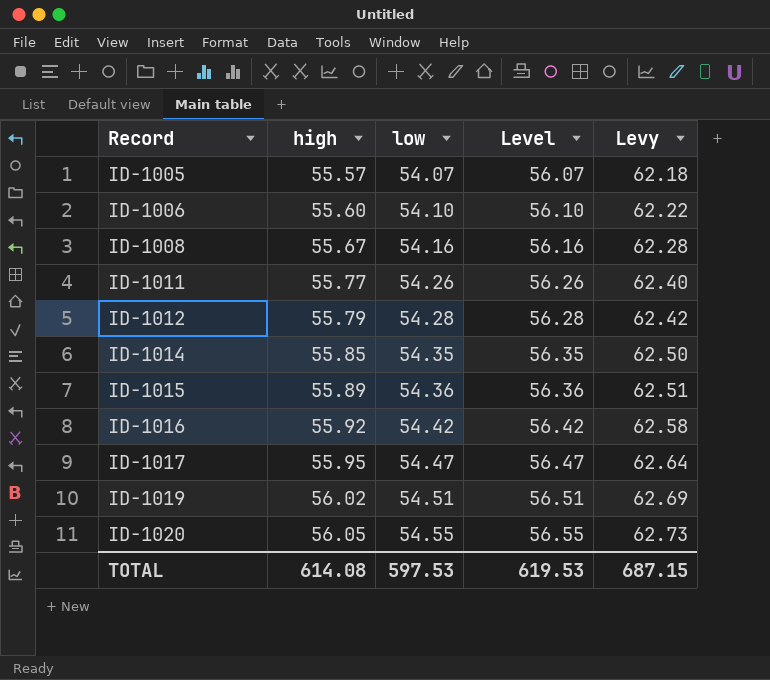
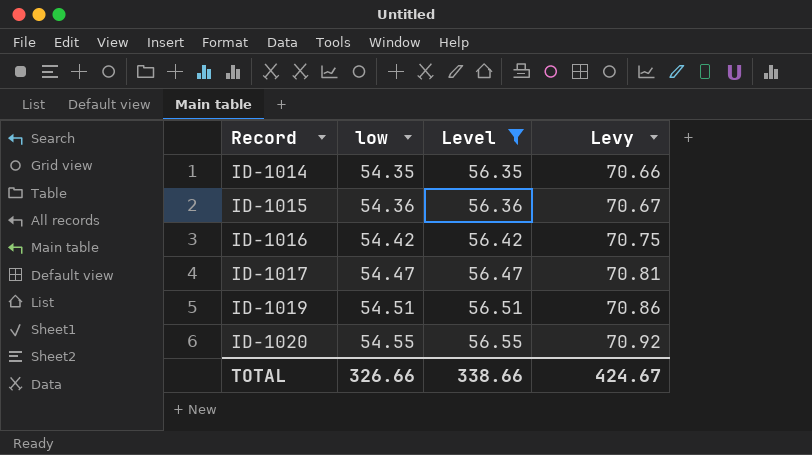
filter: none -> Level >= 56.35
column high | position: 2 -> none
column Levy | formula: [low] * 1.15 -> [low] * 1.3
TOTAL | low: 597.53 -> 326.66
TOTAL | Level: 619.53 -> 338.66
TOTAL | Levy: 687.15 -> 424.67

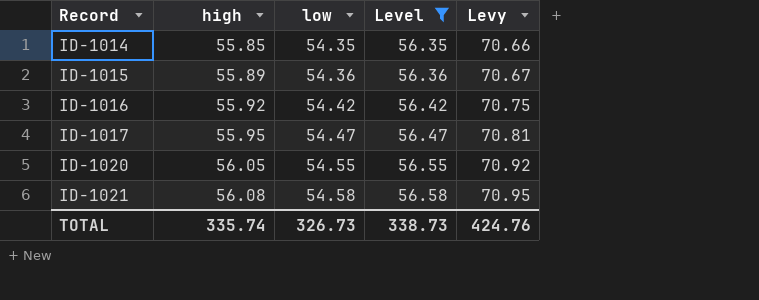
column high | position: none -> 2
row ID-1019: 54.51 | 56.51 | 70.86 -> none
row ID-1021: none -> 56.08 | 54.58 | 56.58 | 70.95
TOTAL | low: 326.66 -> 326.73
TOTAL | Level: 338.66 -> 338.73
TOTAL | Levy: 424.67 -> 424.76

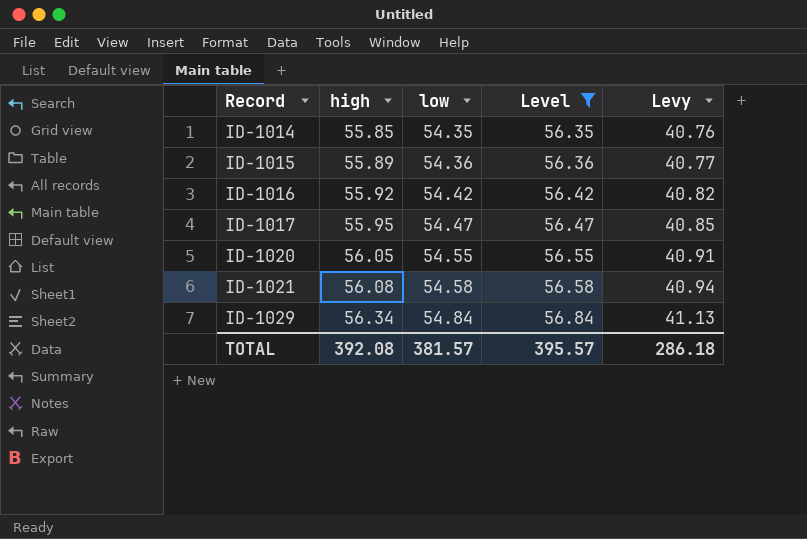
column Levy | formula: [low] * 1.3 -> [low] * 0.75
row ID-1029: none -> 56.34 | 54.84 | 56.84 | 41.13
TOTAL | high: 335.74 -> 392.08
TOTAL | low: 326.73 -> 381.57
TOTAL | Level: 338.73 -> 395.57
TOTAL | Levy: 424.76 -> 286.18

